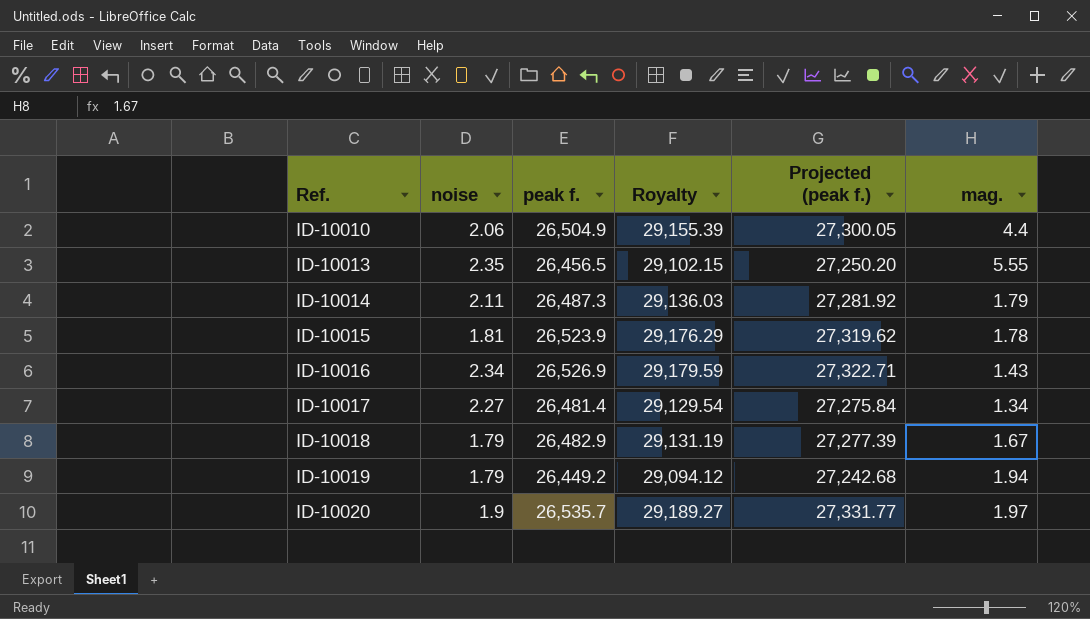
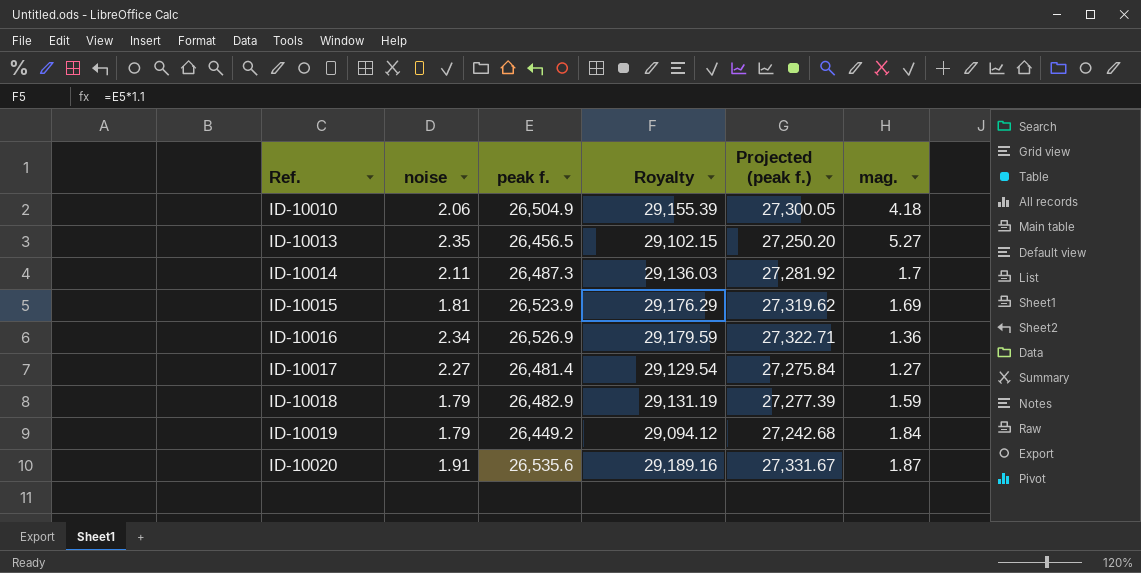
ID-10010 | mag.: 4.4 -> 4.18
ID-10013 | mag.: 5.55 -> 5.27
ID-10014 | mag.: 1.79 -> 1.7
ID-10015 | mag.: 1.78 -> 1.69
ID-10016 | mag.: 1.43 -> 1.36
ID-10017 | mag.: 1.34 -> 1.27
ID-10018 | mag.: 1.67 -> 1.59
ID-10019 | mag.: 1.94 -> 1.84
ID-10020 | noise: 1.9 -> 1.91
ID-10020 | peak f.: 26,535.7 -> 26,535.6
ID-10020 | Royalty: 29,189.27 -> 29,189.16
ID-10020 | Projected (peak f.): 27,331.77 -> 27,331.67
ID-10020 | mag.: 1.97 -> 1.87

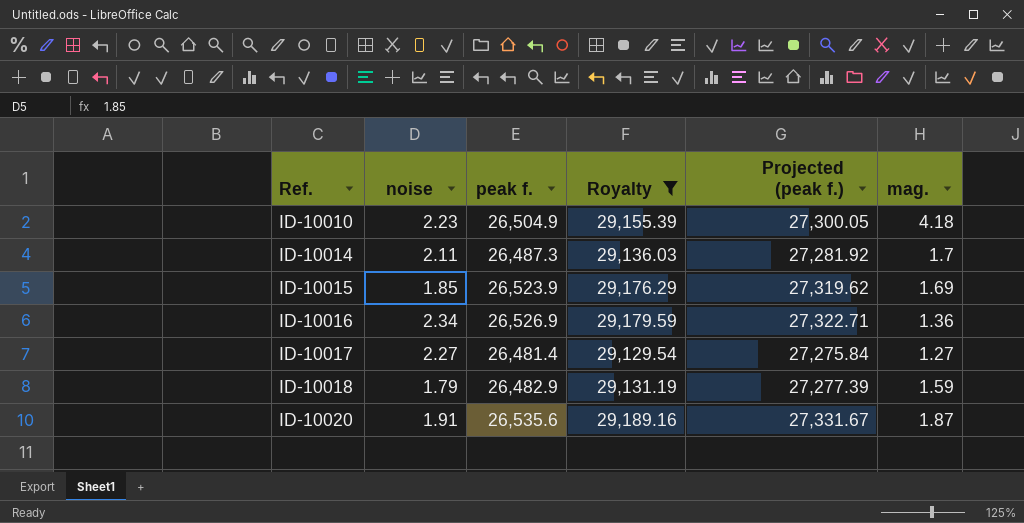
filter: none -> Royalty >= 29,129.54
ID-10010 | noise: 2.06 -> 2.23
ID-10015 | noise: 1.81 -> 1.85

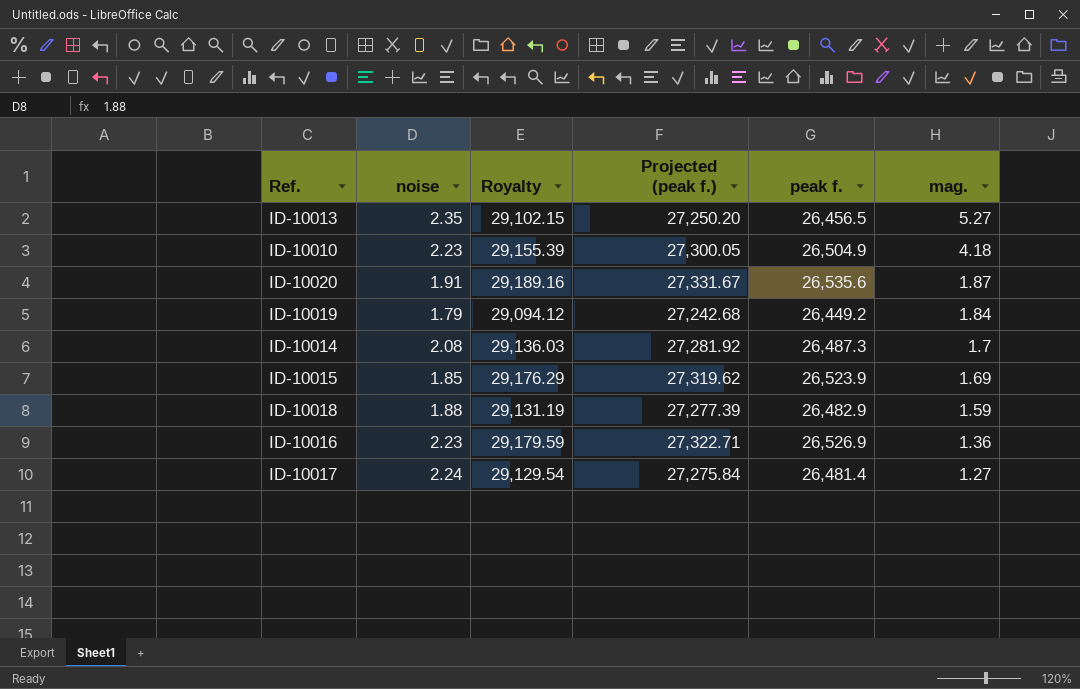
filter: Royalty >= 29,129.54 -> none
row order: Ref. ascending -> mag. descending
column peak f. | position: 3 -> 5
ID-10014 | noise: 2.11 -> 2.08
ID-10018 | noise: 1.79 -> 1.88
ID-10016 | noise: 2.34 -> 2.23
ID-10017 | noise: 2.27 -> 2.24

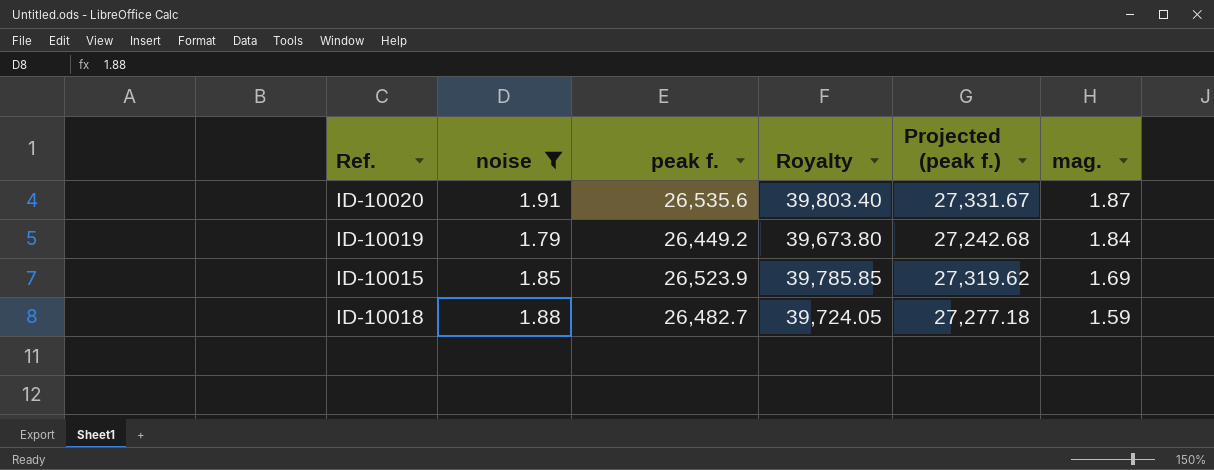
filter: none -> noise <= 1.91
column peak f. | position: 5 -> 3
column Royalty | formula: [peak f.] * 1.1 -> [peak f.] * 1.5
ID-10018 | peak f.: 26,482.9 -> 26,482.7
ID-10018 | Projected (peak f.): 27,277.39 -> 27,277.18

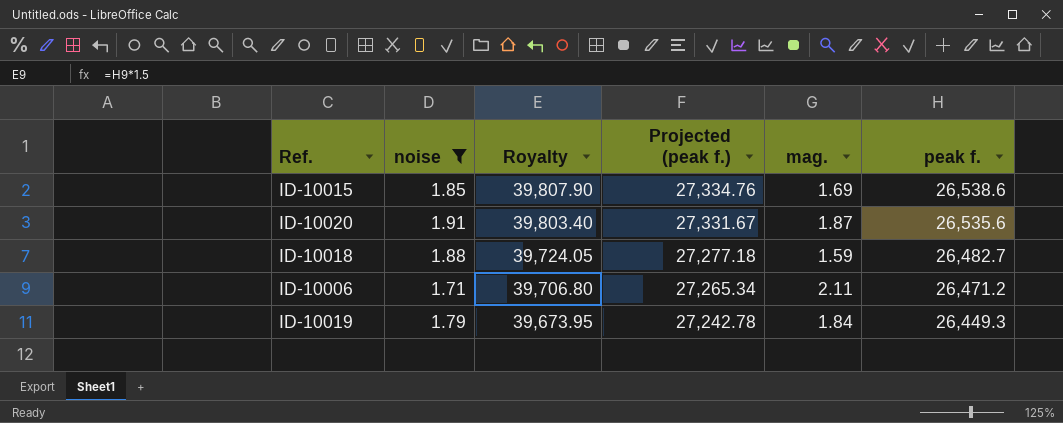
row order: mag. descending -> Royalty descending
column peak f. | position: 3 -> 6
ID-10015 | Royalty: 39,785.85 -> 39,807.90
ID-10015 | Projected (peak f.): 27,319.62 -> 27,334.76
ID-10015 | peak f.: 26,523.9 -> 26,538.6
row ID-10006: none -> 1.71 | 39,706.80 | 27,265.34 | 2.11 | 26,471.2
ID-10019 | Royalty: 39,673.80 -> 39,673.95
ID-10019 | Projected (peak f.): 27,242.68 -> 27,242.78
ID-10019 | peak f.: 26,449.2 -> 26,449.3

